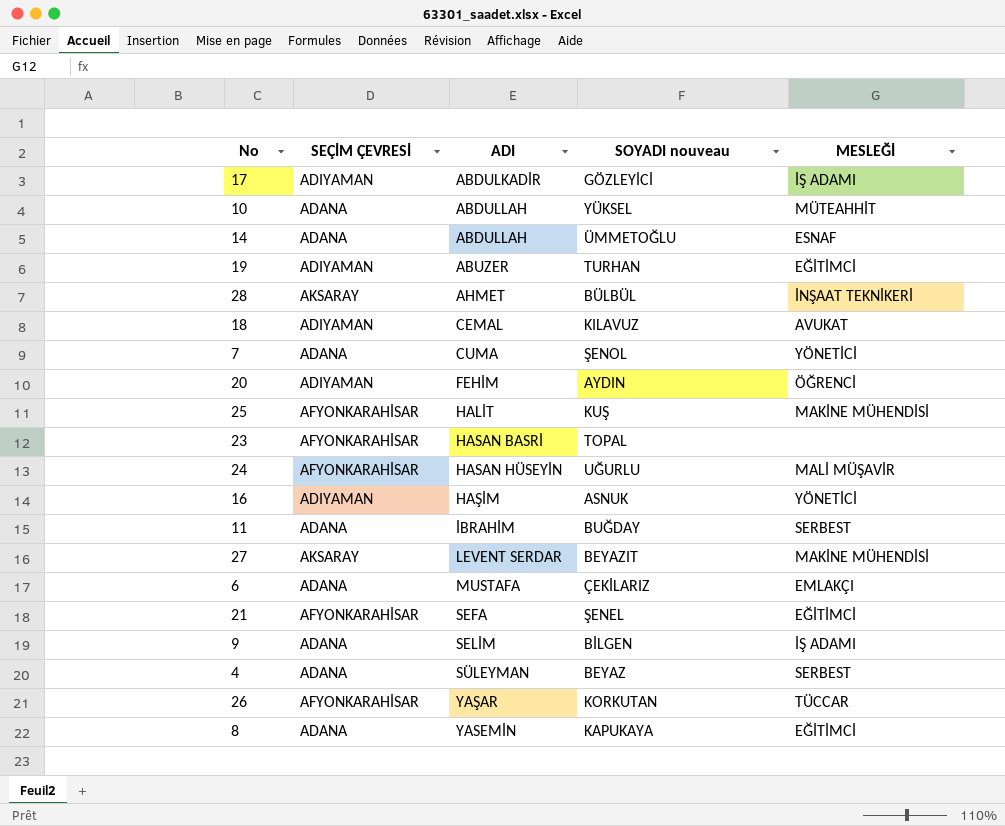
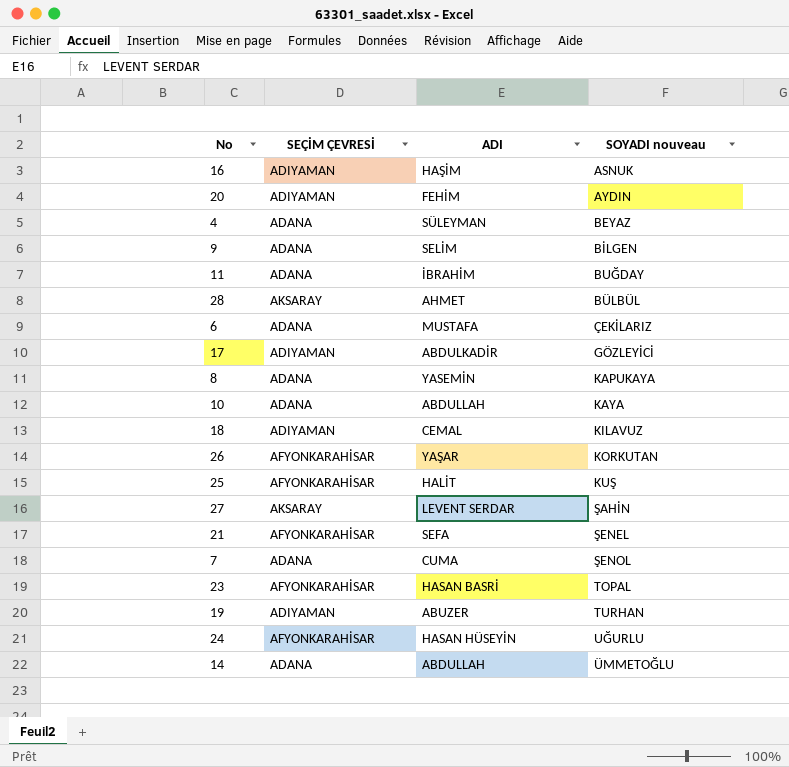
row order: ADI ascending -> SOYADI nouveau ascending
column MESLEĞİ | position: 5 -> none
10 | SOYADI nouveau: YÜKSEL -> KAYA
27 | SOYADI nouveau: BEYAZIT -> ŞAHİN

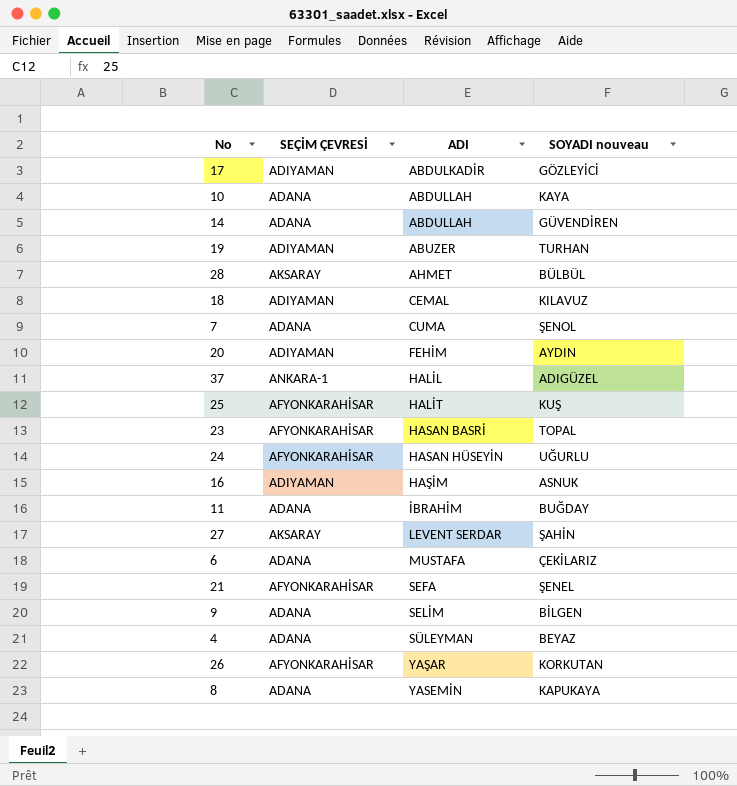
row order: SOYADI nouveau ascending -> ADI ascending
14 | SOYADI nouveau: ÜMMETOĞLU -> GÜVENDİREN
row 37: none -> ANKARA-1 | HALİL | ADIGÜZEL

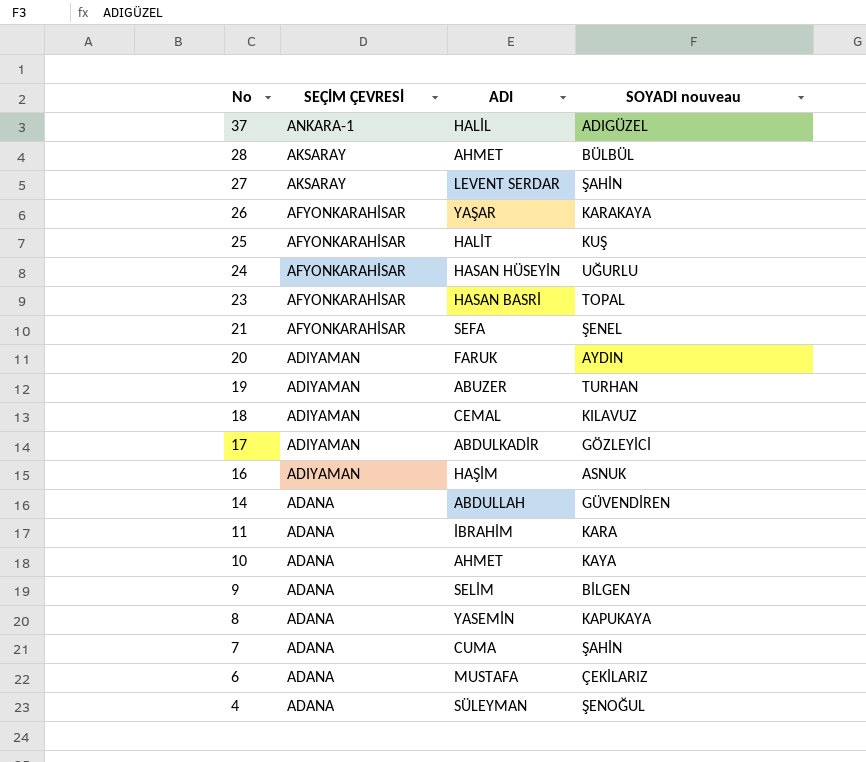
row order: ADI ascending -> No descending
26 | SOYADI nouveau: KORKUTAN -> KARAKAYA
20 | ADI: FEHİM -> FARUK
11 | SOYADI nouveau: BUĞDAY -> KARA
10 | ADI: ABDULLAH -> AHMET
7 | SOYADI nouveau: ŞENOL -> ŞAHİN
4 | SOYADI nouveau: BEYAZ -> ŞENOĞUL

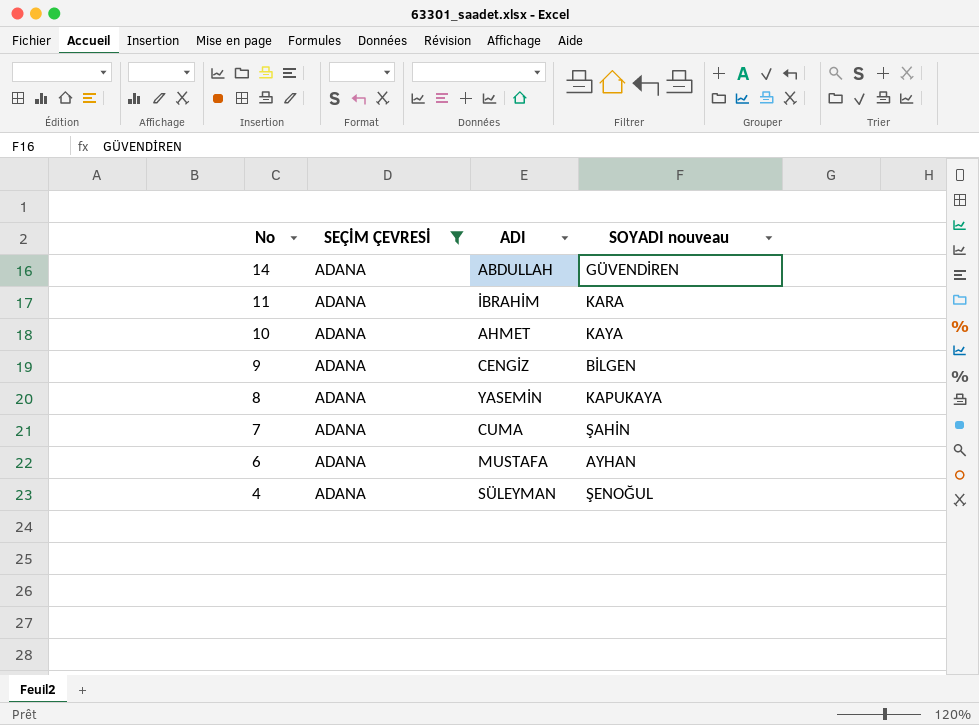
filter: none -> SEÇİM ÇEVRESİ = ADANA
9 | ADI: SELİM -> CENGİZ
6 | SOYADI nouveau: ÇEKİLARIZ -> AYHAN

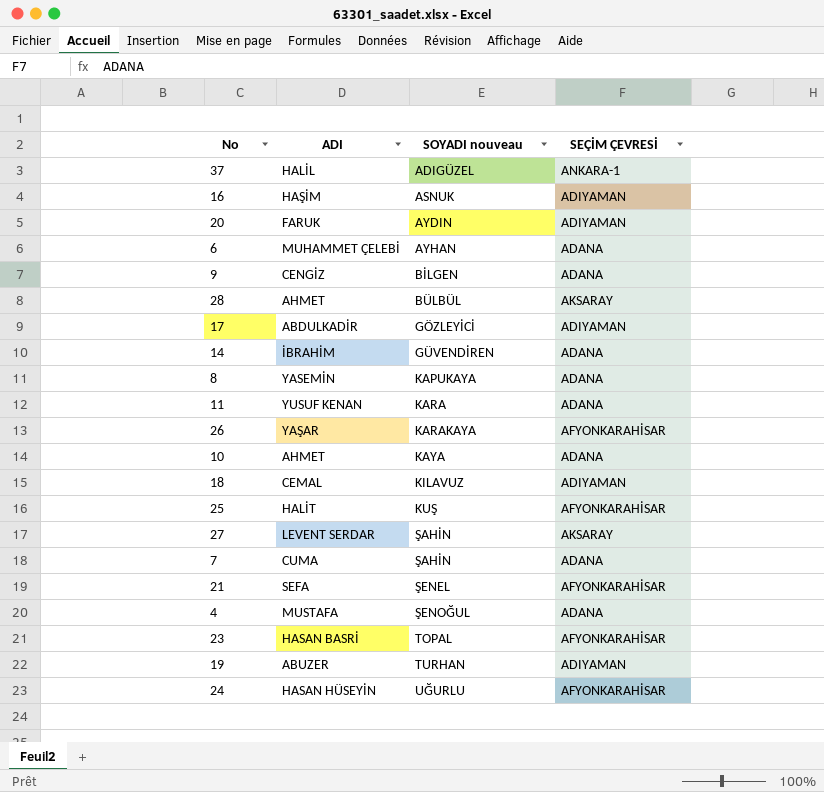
filter: SEÇİM ÇEVRESİ = ADANA -> none
row order: No descending -> SOYADI nouveau ascending
column SEÇİM ÇEVRESİ | position: 2 -> 4
6 | ADI: MUSTAFA -> MUHAMMET ÇELEBİ
14 | ADI: ABDULLAH -> İBRAHİM
11 | ADI: İBRAHİM -> YUSUF KENAN
4 | ADI: SÜLEYMAN -> MUSTAFA

